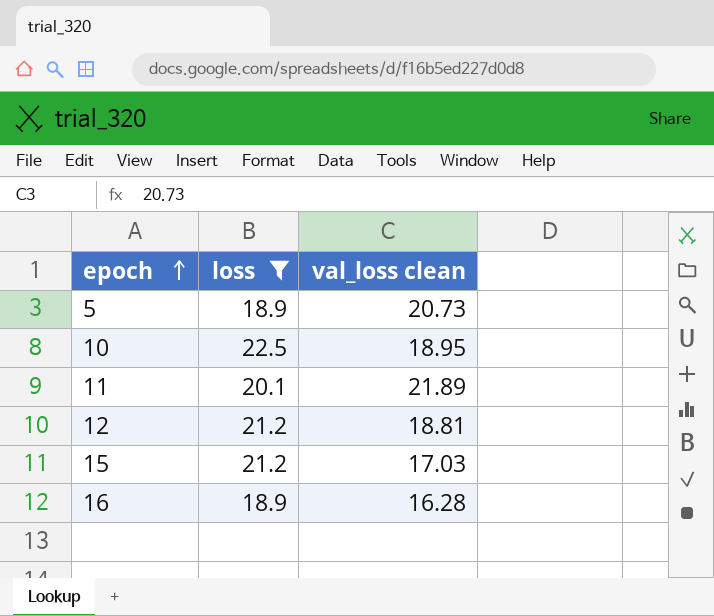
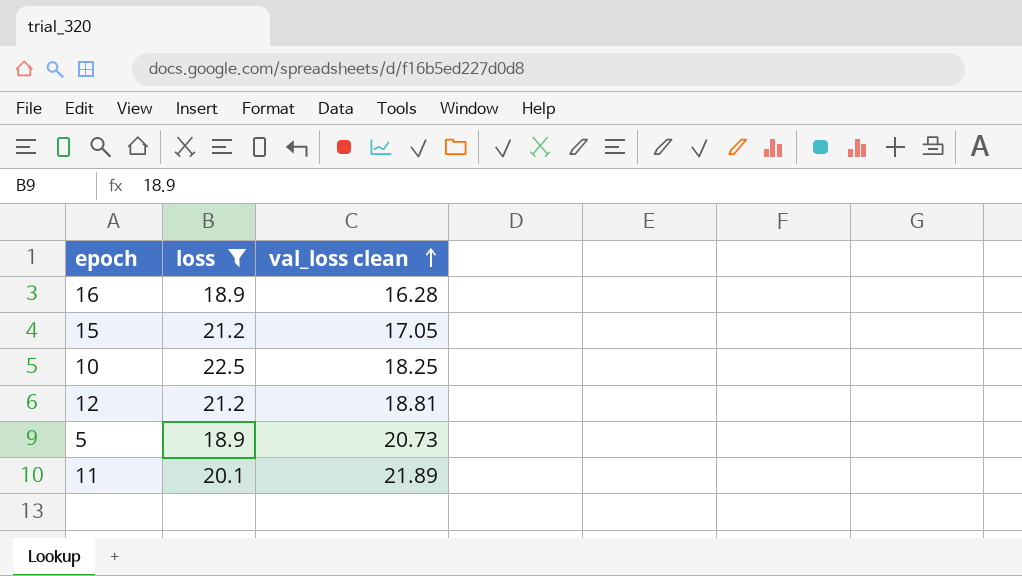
row order: epoch ascending -> val_loss clean ascending
15 | val_loss clean: 17.03 -> 17.05
10 | val_loss clean: 18.95 -> 18.25

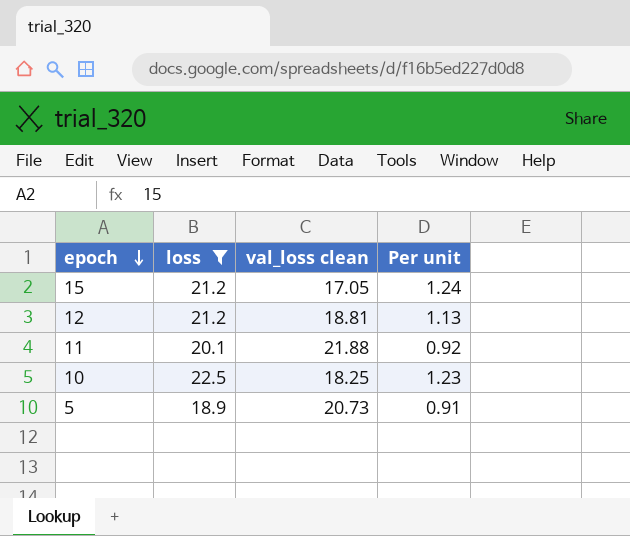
row order: val_loss clean ascending -> epoch descending
column Per unit | formula: none -> [loss] / [val_loss clean]
row 16: 18.9 | 16.28 -> none
11 | val_loss clean: 21.89 -> 21.88

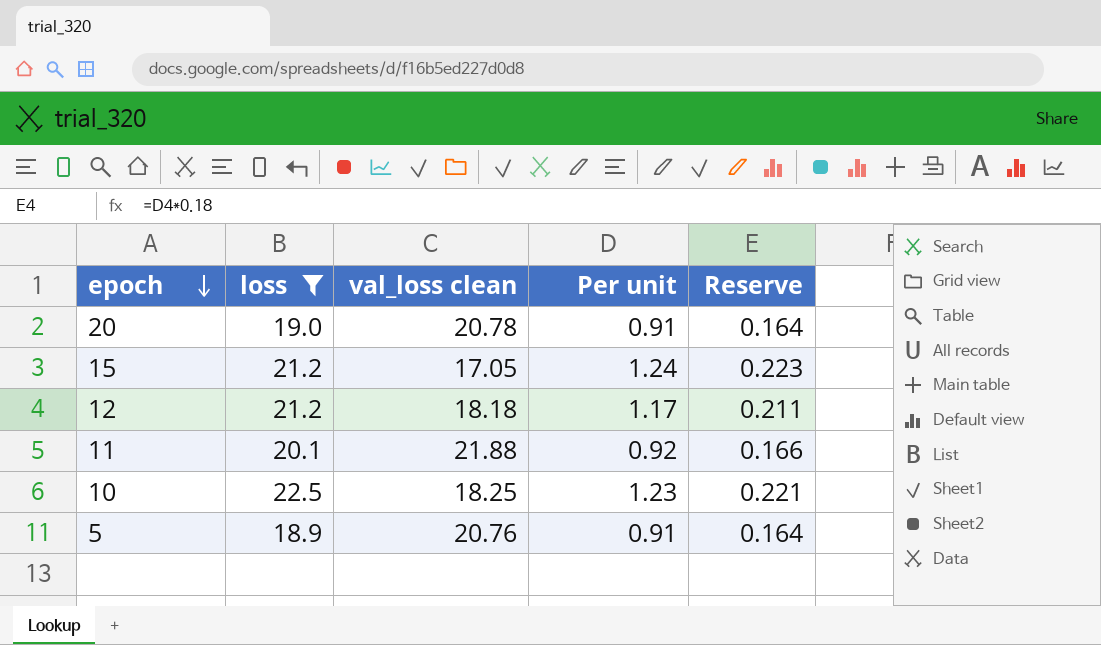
column Reserve | formula: none -> [Per unit] * 0.18
row 20: none -> 19.0 | 20.78 | 0.91 | 0.164
12 | val_loss clean: 18.81 -> 18.18
12 | Per unit: 1.13 -> 1.17
5 | val_loss clean: 20.73 -> 20.76

